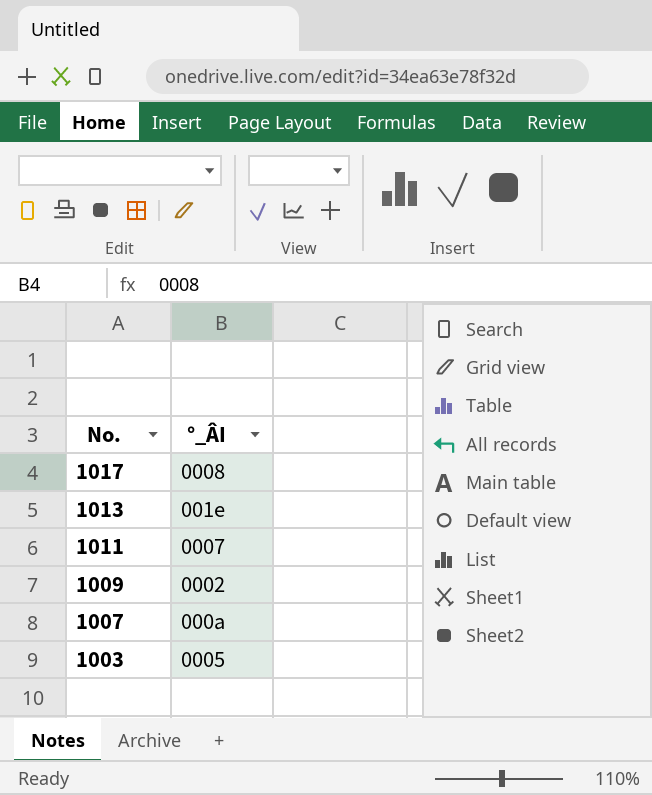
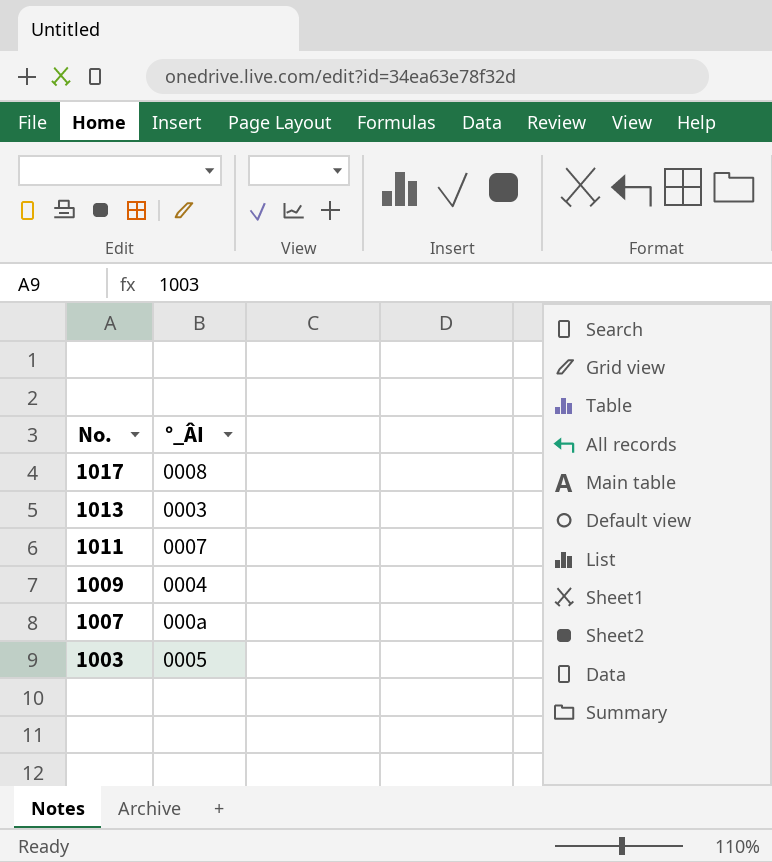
1013 | °_ÂI: 001e -> 0003
1009 | °_ÂI: 0002 -> 0004

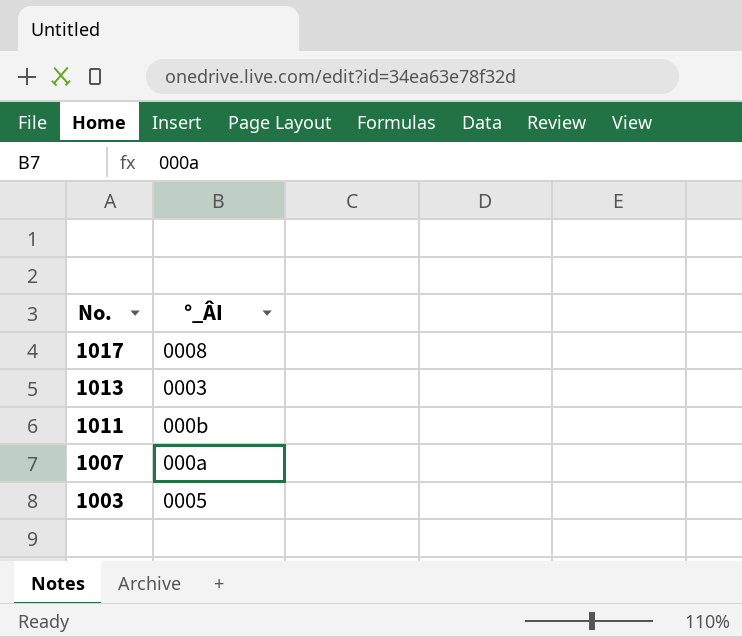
row 1009: 0004 -> none
1011 | °_ÂI: 0007 -> 000b

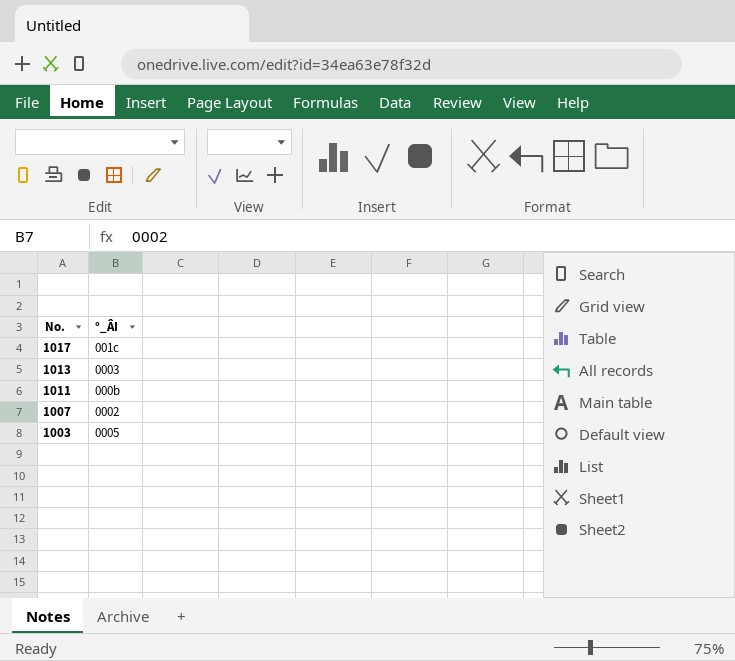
1017 | °_ÂI: 0008 -> 001c
1007 | °_ÂI: 000a -> 0002

